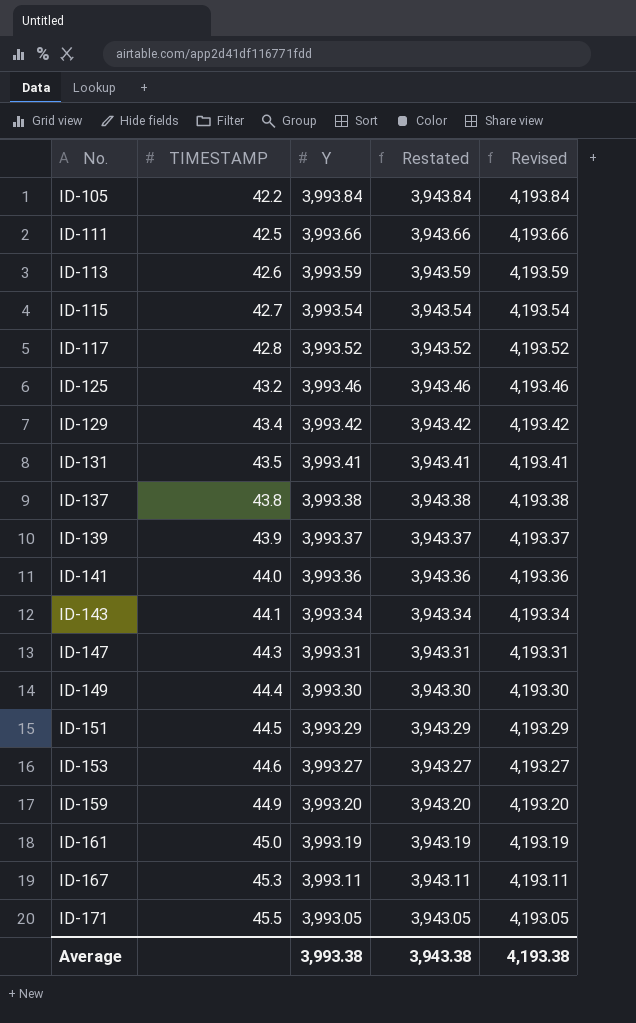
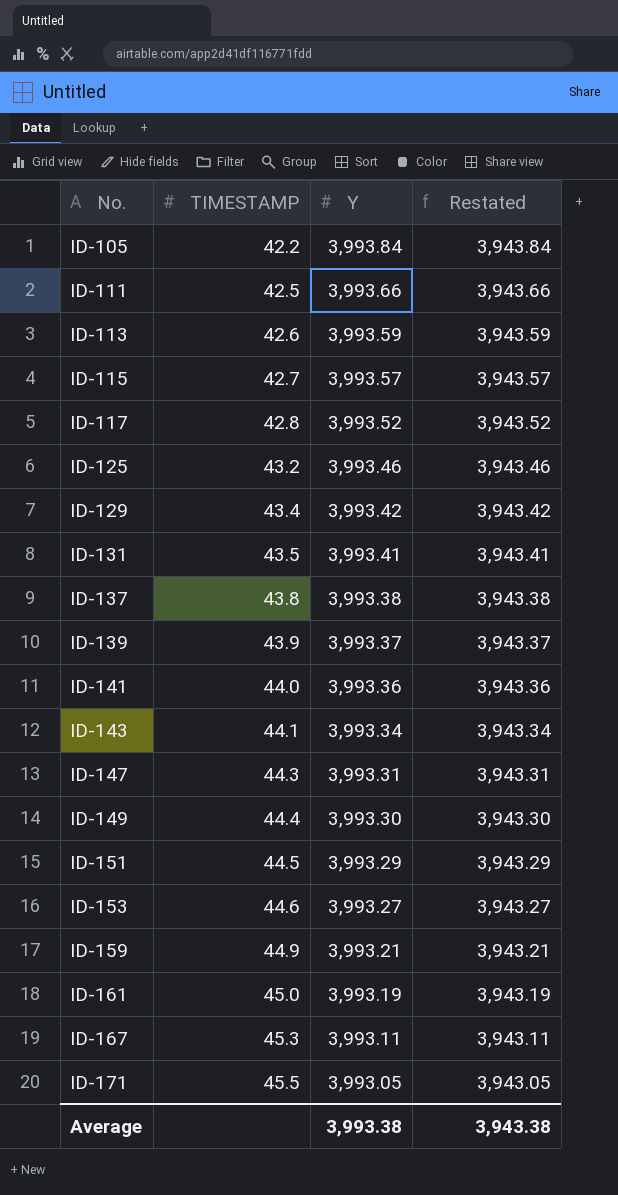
column Revised | formula: [Y] + 200 -> none
ID-115 | Y: 3,993.54 -> 3,993.57
ID-115 | Restated: 3,943.54 -> 3,943.57
ID-159 | Y: 3,993.20 -> 3,993.21
ID-159 | Restated: 3,943.20 -> 3,943.21

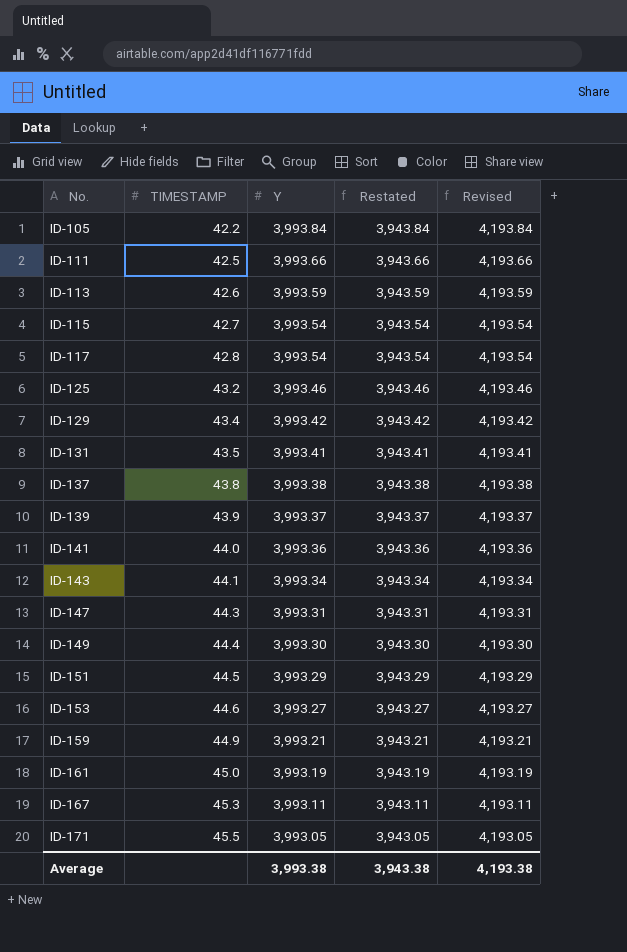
column Revised | formula: none -> [Y] + 200
ID-115 | Y: 3,993.57 -> 3,993.54
ID-115 | Restated: 3,943.57 -> 3,943.54
ID-117 | Y: 3,993.52 -> 3,993.54
ID-117 | Restated: 3,943.52 -> 3,943.54

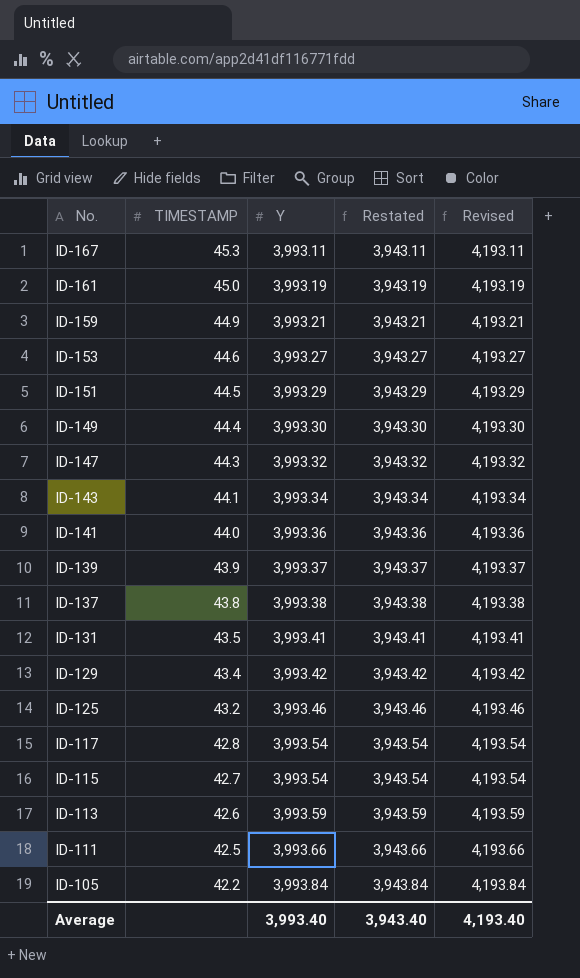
row order: No. ascending -> No. descending
row ID-171: 45.5 | 3,993.05 | 3,943.05 | 4,193.05 -> none
ID-147 | Y: 3,993.31 -> 3,993.32
ID-147 | Restated: 3,943.31 -> 3,943.32
ID-147 | Revised: 4,193.31 -> 4,193.32
Average | Y: 3,993.38 -> 3,993.40
Average | Restated: 3,943.38 -> 3,943.40
Average | Revised: 4,193.38 -> 4,193.40

